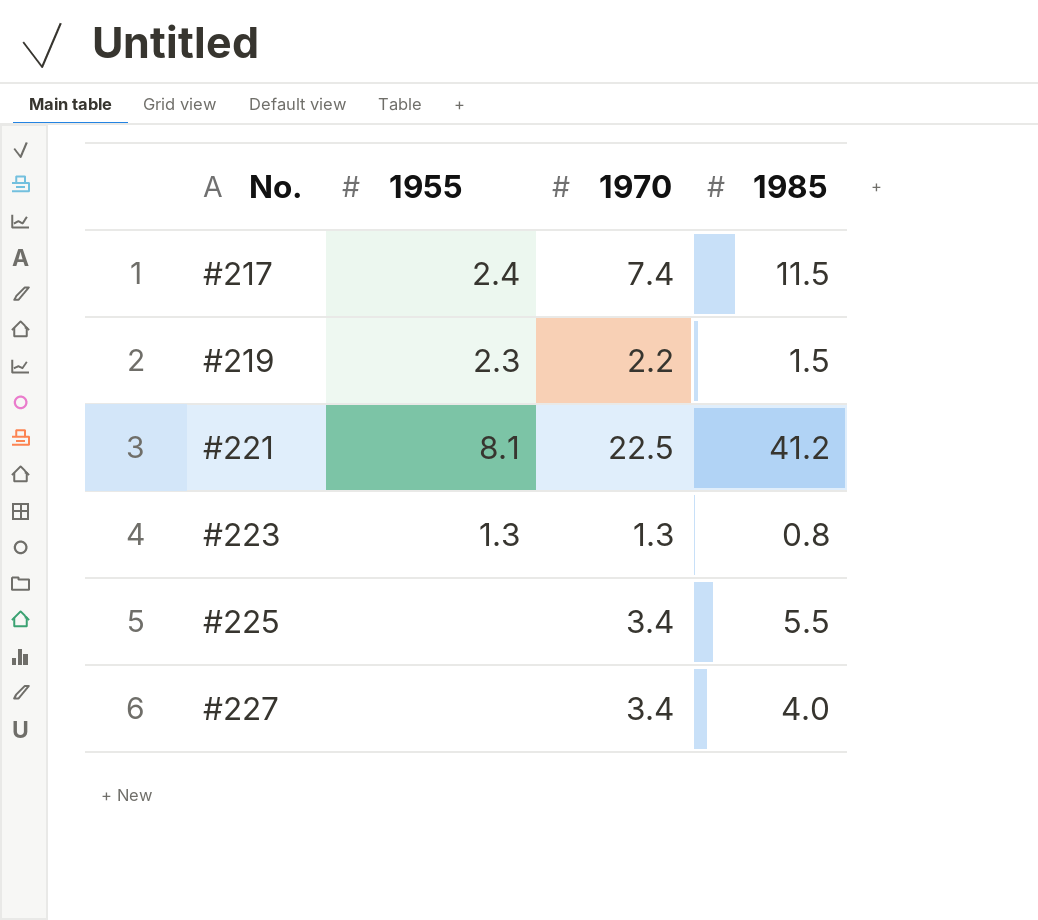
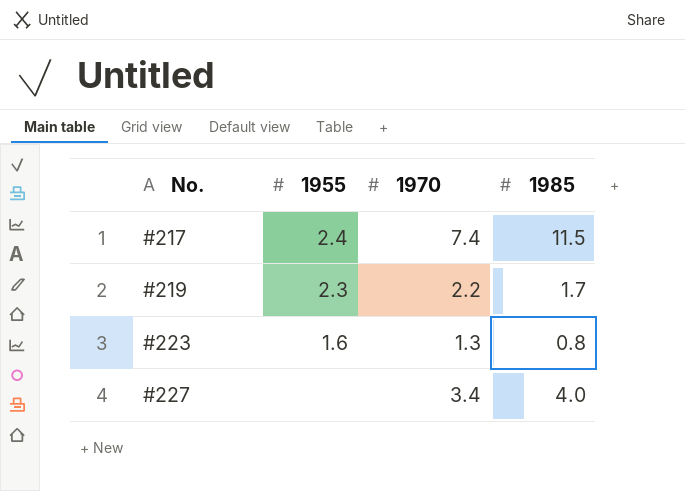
row #221: 8.1 | 22.5 | 41.2 -> none
row #225: none | 3.4 | 5.5 -> none
#219 | 1985: 1.5 -> 1.7
#223 | 1955: 1.3 -> 1.6

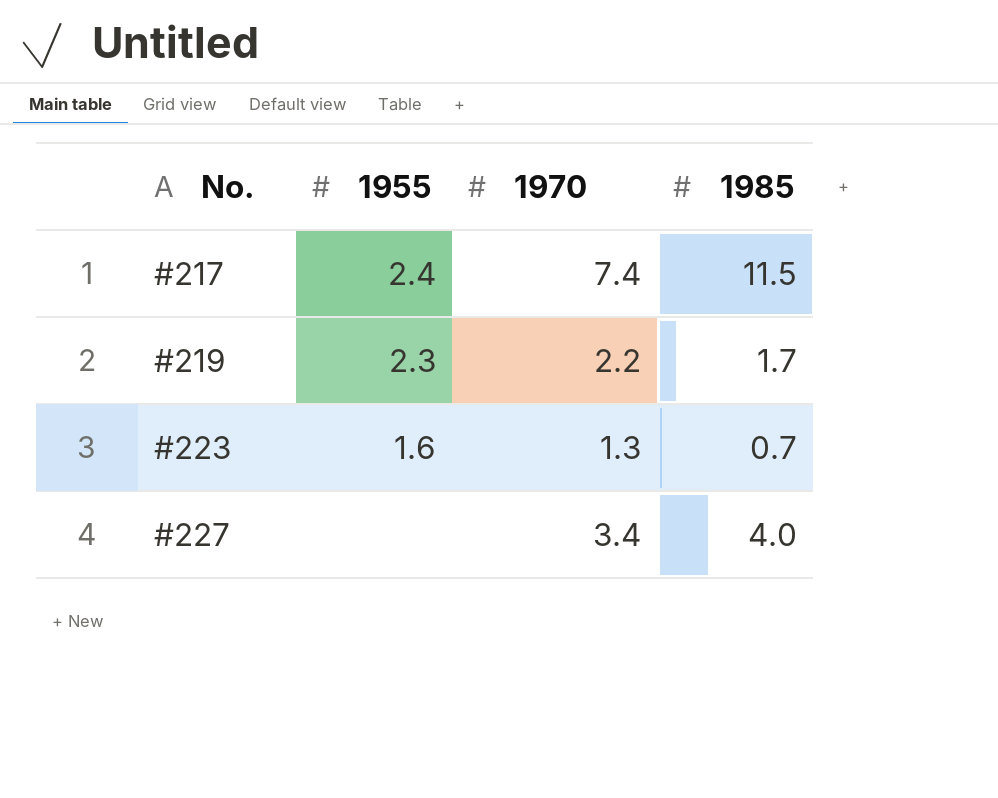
#223 | 1985: 0.8 -> 0.7

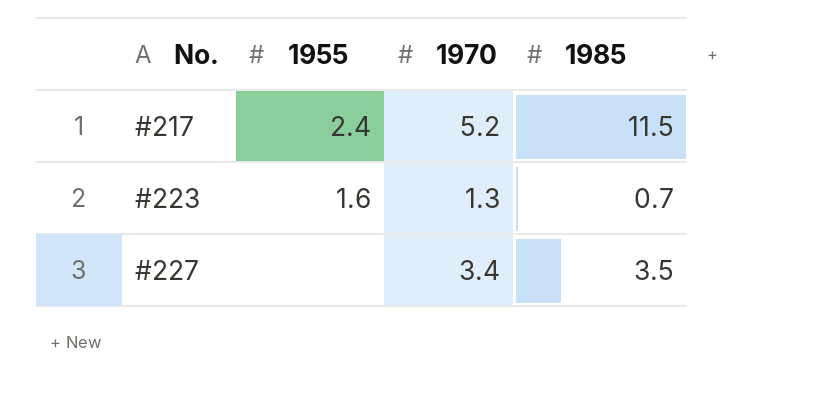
row #219: 2.3 | 2.2 | 1.7 -> none
#217 | 1970: 7.4 -> 5.2
#227 | 1985: 4.0 -> 3.5

